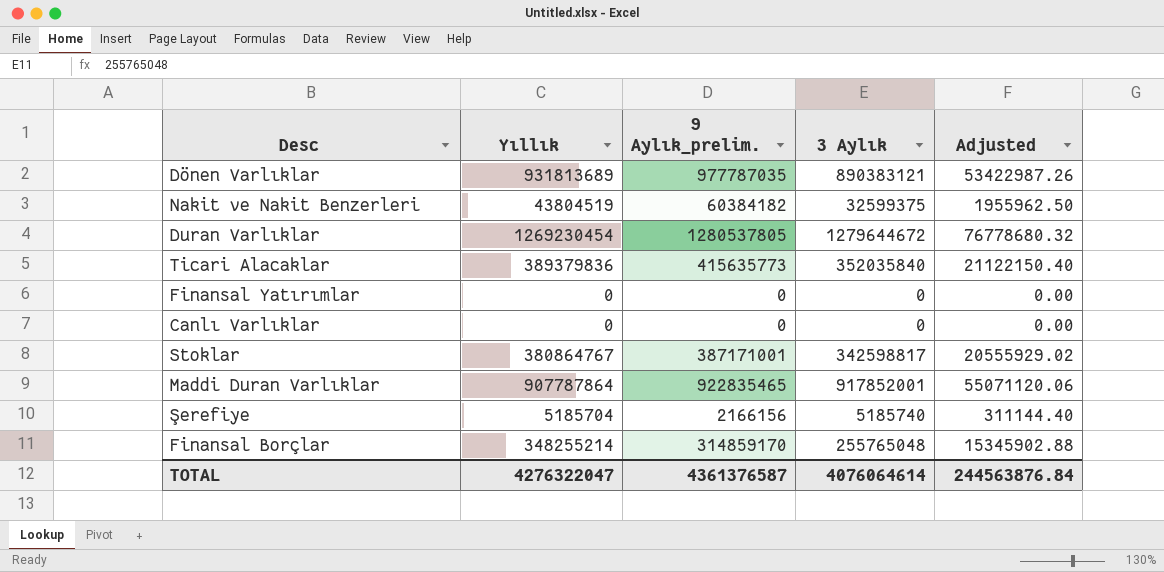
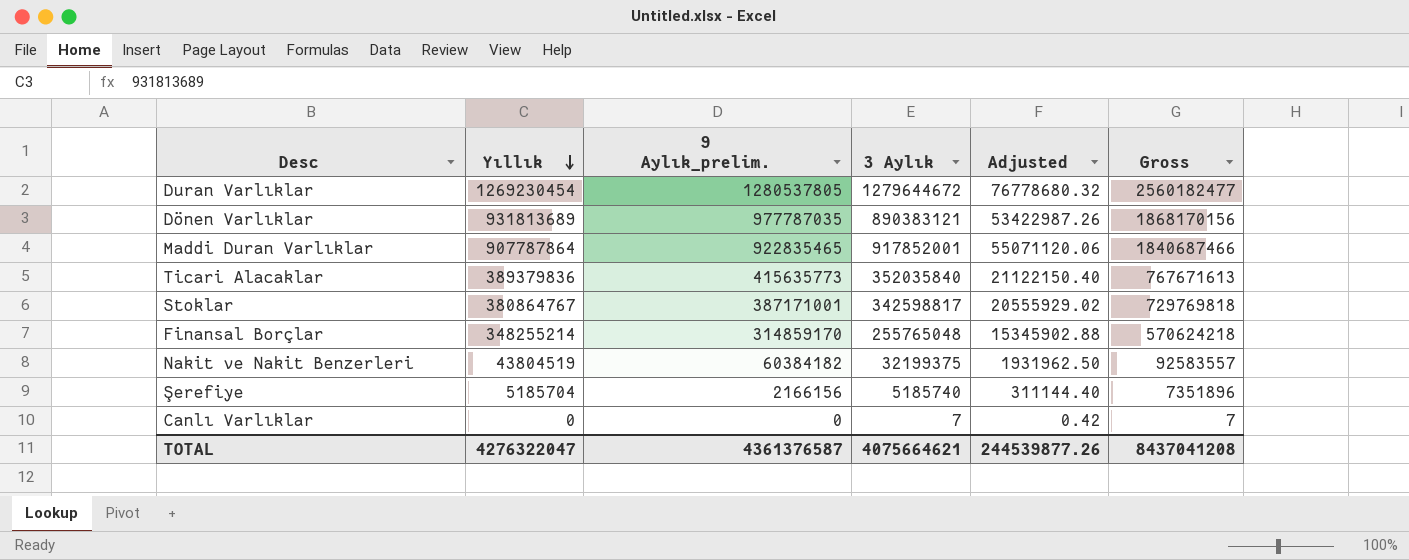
row order: none -> Yıllık descending
column Gross | formula: none -> [9 Aylık_prelim.] + [3 Aylık]
row Finansal Yatırımlar: 0 | 0 | 0 | 0.00 -> none
Nakit ve Nakit Benzerleri | 3 Aylık: 32599375 -> 32199375
Nakit ve Nakit Benzerleri | Adjusted: 1955962.50 -> 1931962.50
Canlı Varlıklar | 3 Aylık: 0 -> 7
Canlı Varlıklar | Adjusted: 0.00 -> 0.42
TOTAL | 3 Aylık: 4076064614 -> 4075664621
TOTAL | Adjusted: 244563876.84 -> 244539877.26

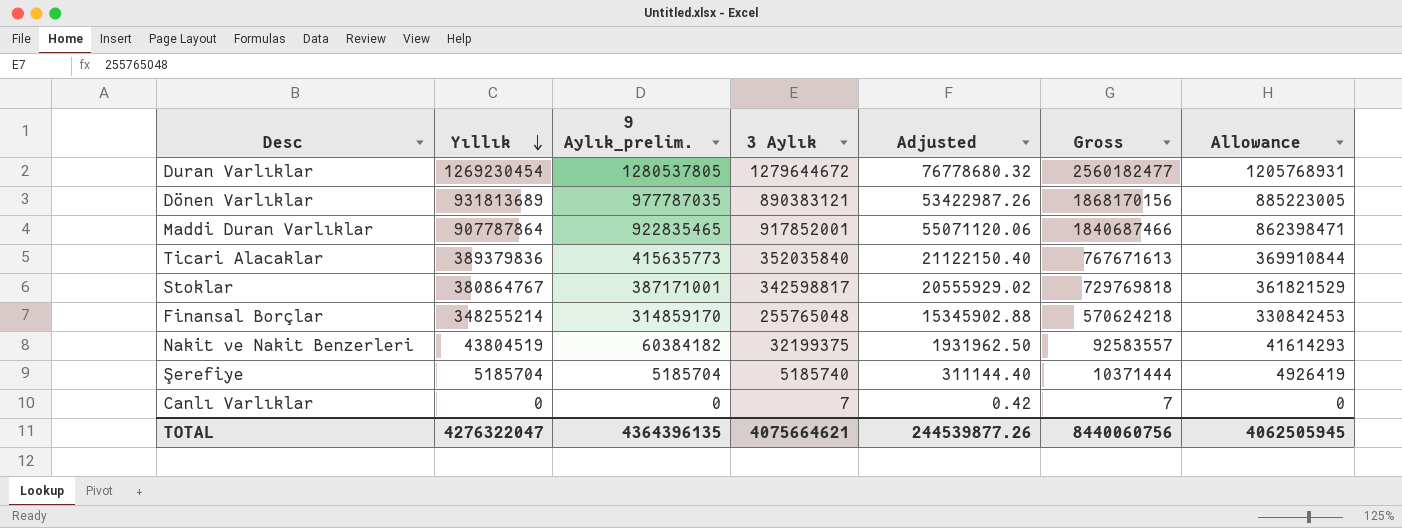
column Allowance | formula: none -> [Yıllık] * 0.95
Şerefiye | 9 Aylık_prelim.: 2166156 -> 5185704
Şerefiye | Gross: 7351896 -> 10371444
TOTAL | 9 Aylık_prelim.: 4361376587 -> 4364396135
TOTAL | Gross: 8437041208 -> 8440060756

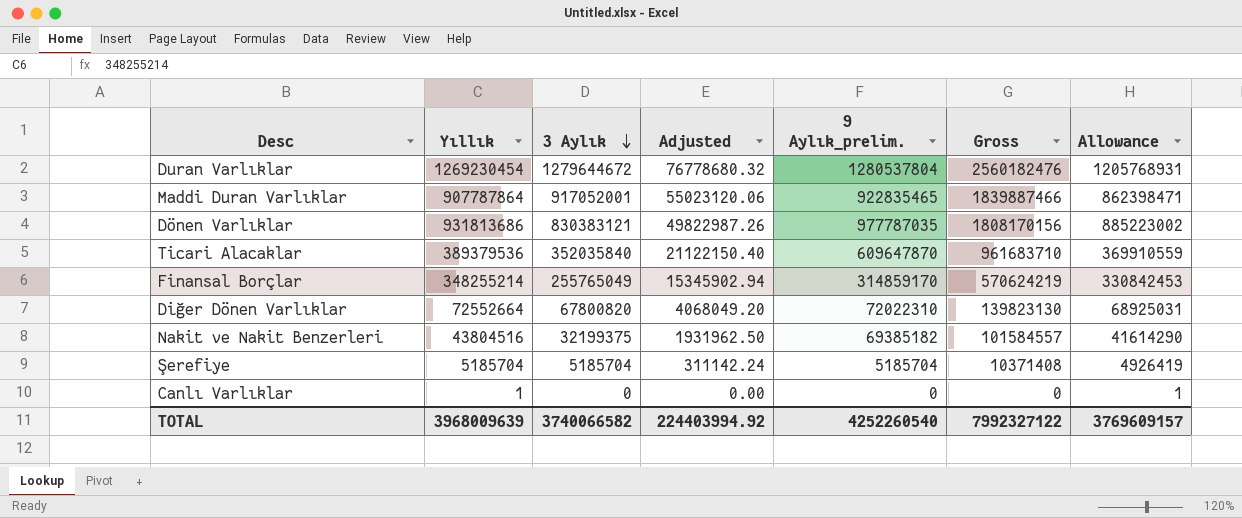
row order: Yıllık descending -> 3 Aylık descending
column 9 Aylık_prelim. | position: 3 -> 5
row Stoklar: 380864767 | 387171001 | 342598817 | 20555929.02 | 729769818 | 361821529 -> none
Duran Varlıklar | 9 Aylık_prelim.: 1280537805 -> 1280537804
Duran Varlıklar | Gross: 2560182477 -> 2560182476
Maddi Duran Varlıklar | 3 Aylık: 917852001 -> 917052001
Maddi Duran Varlıklar | Adjusted: 55071120.06 -> 55023120.06
Maddi Duran Varlıklar | Gross: 1840687466 -> 1839887466
Dönen Varlıklar | Yıllık: 931813689 -> 931813686
Dönen Varlıklar | 3 Aylık: 890383121 -> 830383121
Dönen Varlıklar | Adjusted: 53422987.26 -> 49822987.26
Dönen Varlıklar | Gross: 1868170156 -> 1808170156
Dönen Varlıklar | Allowance: 885223005 -> 885223002
Ticari Alacaklar | Yıllık: 389379836 -> 389379536
Ticari Alacaklar | 9 Aylık_prelim.: 415635773 -> 609647870
Ticari Alacaklar | Gross: 767671613 -> 961683710
Ticari Alacaklar | Allowance: 369910844 -> 369910559
Finansal Borçlar | 3 Aylık: 255765048 -> 255765049
Finansal Borçlar | Adjusted: 15345902.88 -> 15345902.94
Finansal Borçlar | Gross: 570624218 -> 570624219
row Diğer Dönen Varlıklar: none -> 72552664 | 67800820 | 4068049.20 | 72022310 | 139823130 | 68925031
Nakit ve Nakit Benzerleri | Yıllık: 43804519 -> 43804516
Nakit ve Nakit Benzerleri | 9 Aylık_prelim.: 60384182 -> 69385182
Nakit ve Nakit Benzerleri | Gross: 92583557 -> 101584557
Nakit ve Nakit Benzerleri | Allowance: 41614293 -> 41614290
Şerefiye | 3 Aylık: 5185740 -> 5185704
Şerefiye | Adjusted: 311144.40 -> 311142.24
Şerefiye | Gross: 10371444 -> 10371408
Canlı Varlıklar | Yıllık: 0 -> 1
Canlı Varlıklar | 3 Aylık: 7 -> 0
Canlı Varlıklar | Adjusted: 0.42 -> 0.00
Canlı Varlıklar | Gross: 7 -> 0
Canlı Varlıklar | Allowance: 0 -> 1
TOTAL | Yıllık: 4276322047 -> 3968009639
TOTAL | 3 Aylık: 4075664621 -> 3740066582
TOTAL | Adjusted: 244539877.26 -> 224403994.92
TOTAL | 9 Aylık_prelim.: 4364396135 -> 4252260540
TOTAL | Gross: 8440060756 -> 7992327122
TOTAL | Allowance: 4062505945 -> 3769609157

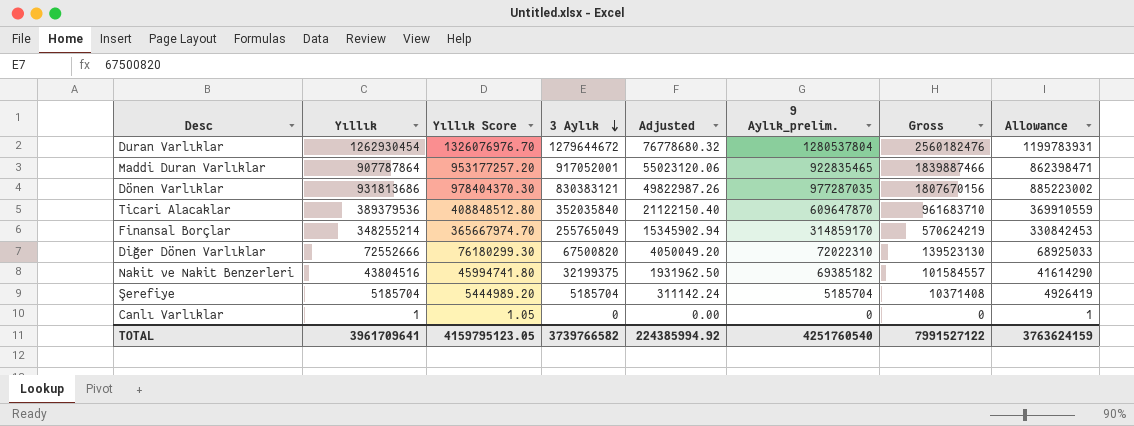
column Yıllık Score | formula: none -> [Yıllık] * 1.05
Duran Varlıklar | Yıllık: 1269230454 -> 1262930454
Duran Varlıklar | Allowance: 1205768931 -> 1199783931
Dönen Varlıklar | 9 Aylık_prelim.: 977787035 -> 977287035
Dönen Varlıklar | Gross: 1808170156 -> 1807670156
Diğer Dönen Varlıklar | Yıllık: 72552664 -> 72552666
Diğer Dönen Varlıklar | 3 Aylık: 67800820 -> 67500820
Diğer Dönen Varlıklar | Adjusted: 4068049.20 -> 4050049.20
Diğer Dönen Varlıklar | Gross: 139823130 -> 139523130
Diğer Dönen Varlıklar | Allowance: 68925031 -> 68925033
TOTAL | Yıllık: 3968009639 -> 3961709641
TOTAL | 3 Aylık: 3740066582 -> 3739766582
TOTAL | Adjusted: 224403994.92 -> 224385994.92
TOTAL | 9 Aylık_prelim.: 4252260540 -> 4251760540
TOTAL | Gross: 7992327122 -> 7991527122
TOTAL | Allowance: 3769609157 -> 3763624159

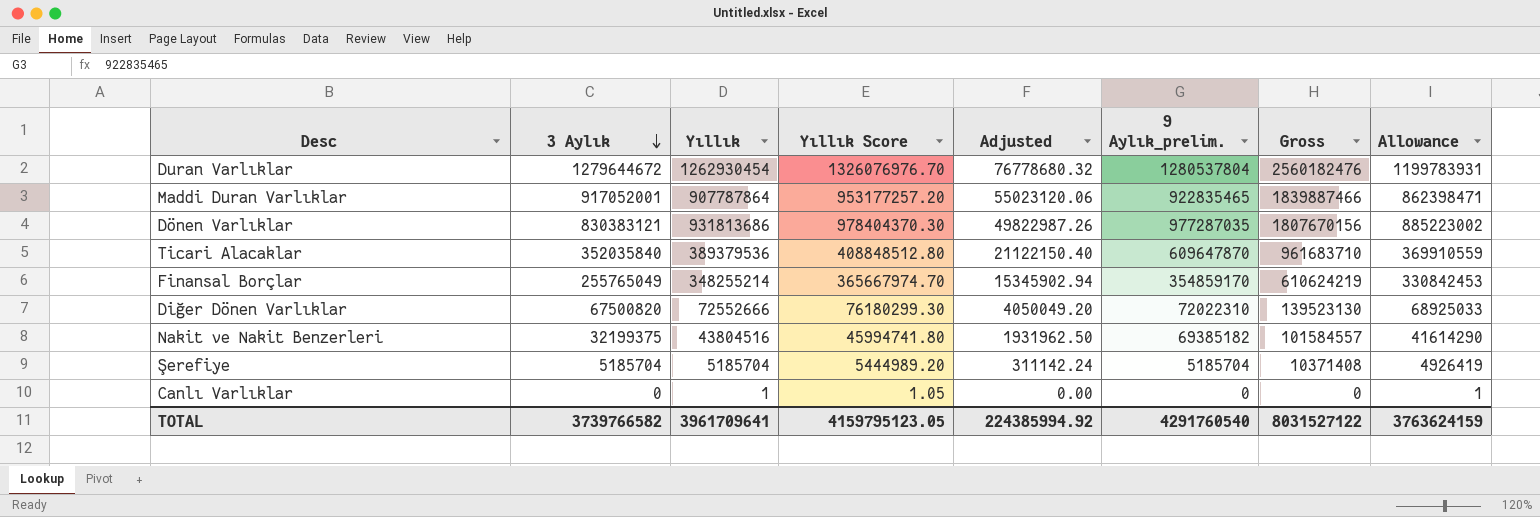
column 3 Aylık | position: 4 -> 2
Finansal Borçlar | 9 Aylık_prelim.: 314859170 -> 354859170
Finansal Borçlar | Gross: 570624219 -> 610624219
TOTAL | 9 Aylık_prelim.: 4251760540 -> 4291760540
TOTAL | Gross: 7991527122 -> 8031527122

